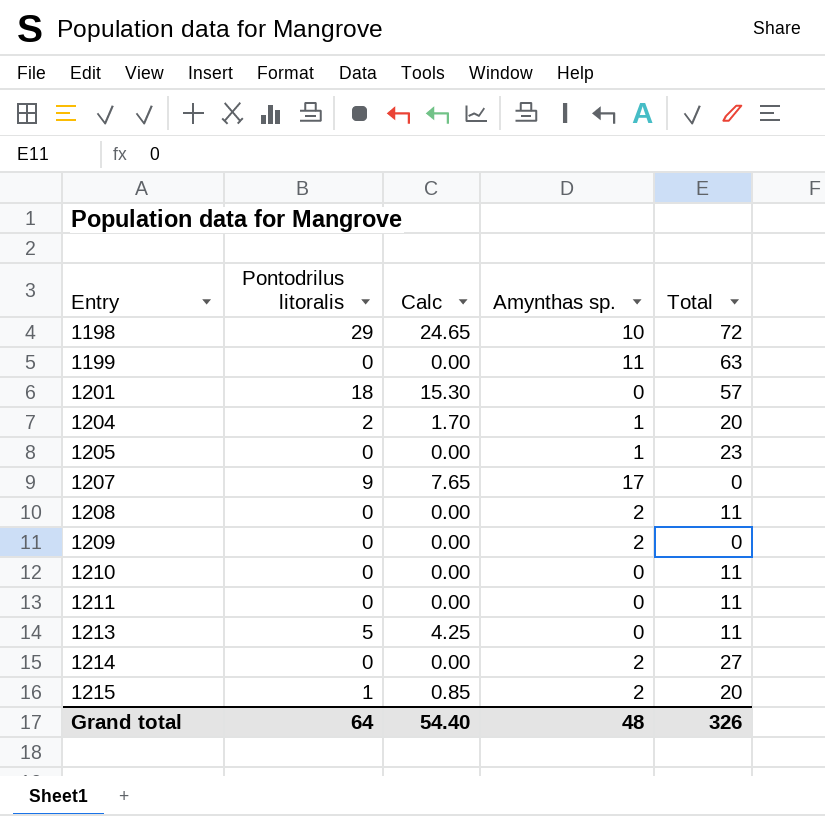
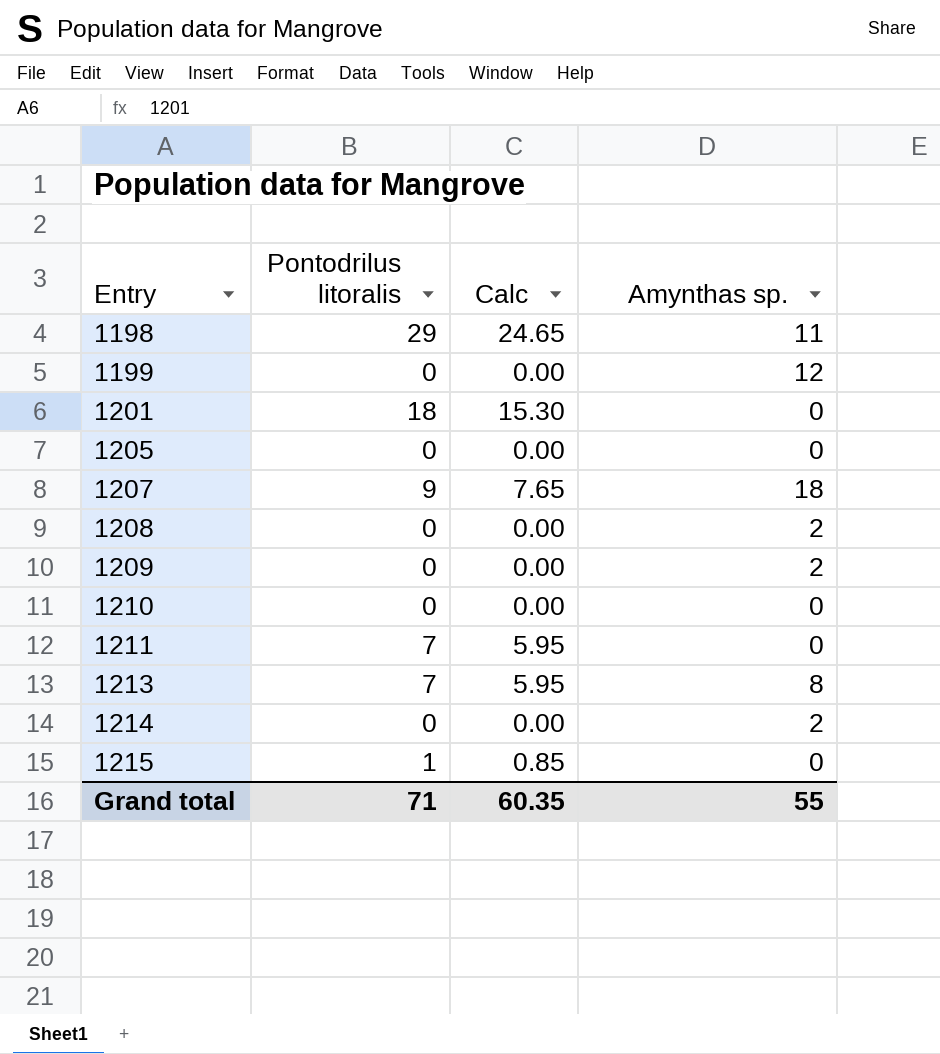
column Total | position: 5 -> none
row 1204: 2 | 1.70 | 1 | 20 -> none
1198 | Amynthas sp.: 10 -> 11
1199 | Amynthas sp.: 11 -> 12
1205 | Amynthas sp.: 1 -> 0
1207 | Amynthas sp.: 17 -> 18
1211 | Pontodrilus litoralis: 0 -> 7
1211 | Calc: 0.00 -> 5.95
1213 | Pontodrilus litoralis: 5 -> 7
1213 | Calc: 4.25 -> 5.95
1213 | Amynthas sp.: 0 -> 8
1215 | Amynthas sp.: 2 -> 0
Grand total | Pontodrilus litoralis: 64 -> 71
Grand total | Calc: 54.40 -> 60.35
Grand total | Amynthas sp.: 48 -> 55

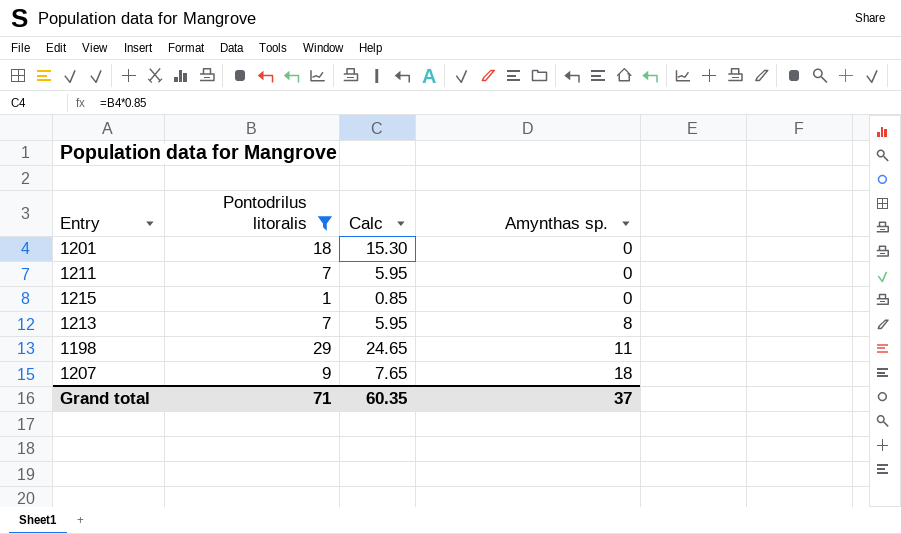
filter: none -> Pontodrilus litoralis != 0
row order: Entry ascending -> Amynthas sp. ascending
Grand total | Amynthas sp.: 55 -> 37

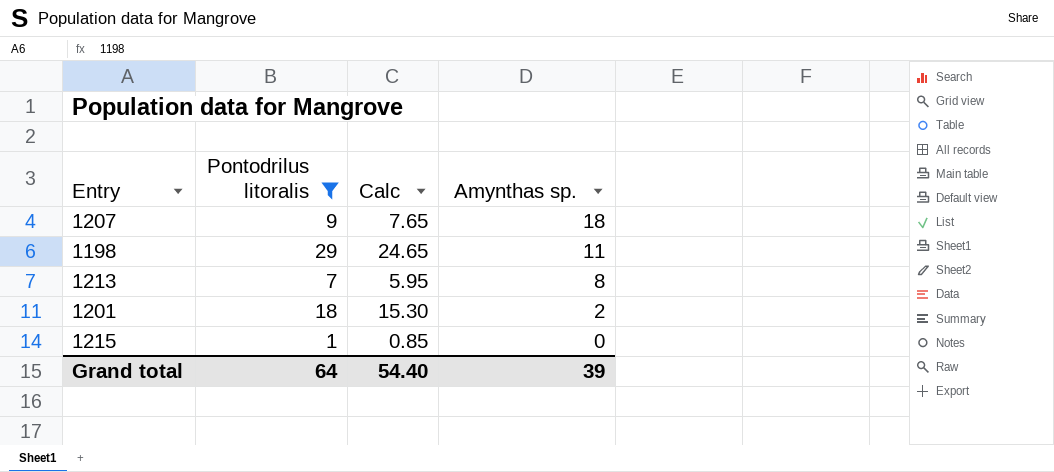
row order: Amynthas sp. ascending -> Amynthas sp. descending
row 1211: 7 | 5.95 | 0 -> none
1201 | Amynthas sp.: 0 -> 2
Grand total | Pontodrilus litoralis: 71 -> 64
Grand total | Calc: 60.35 -> 54.40
Grand total | Amynthas sp.: 37 -> 39

